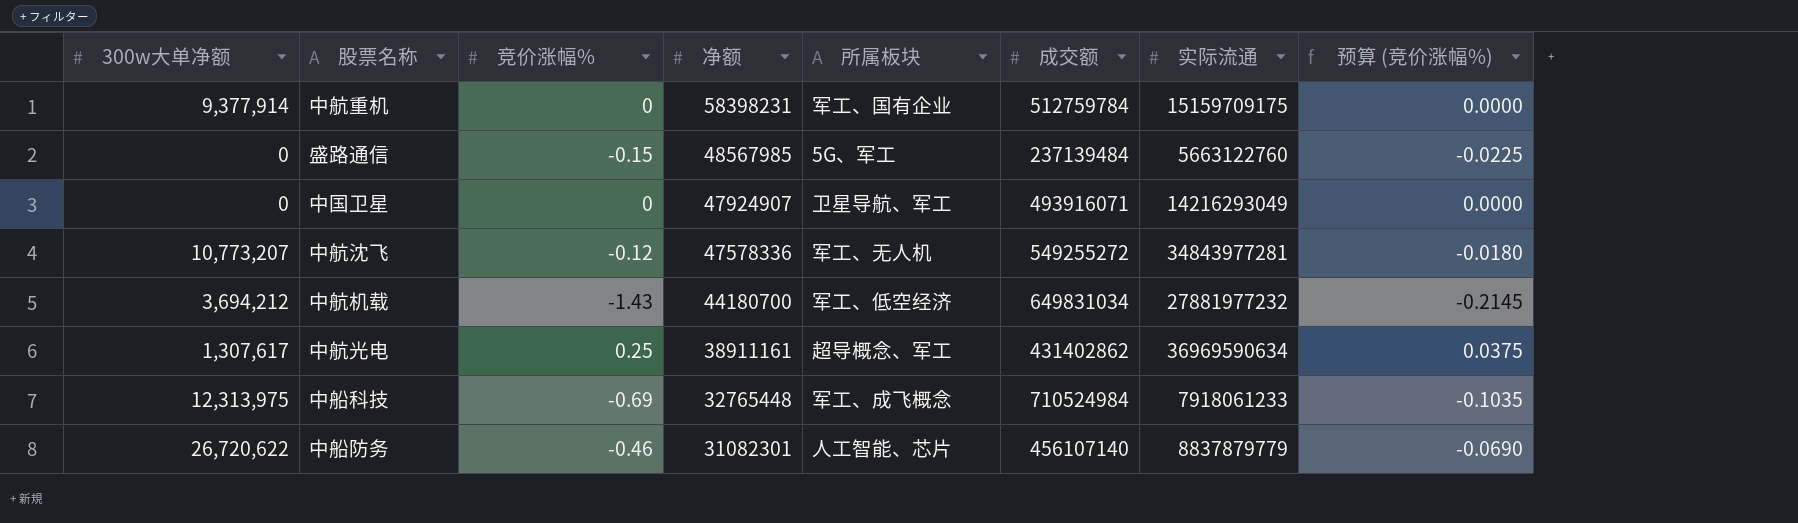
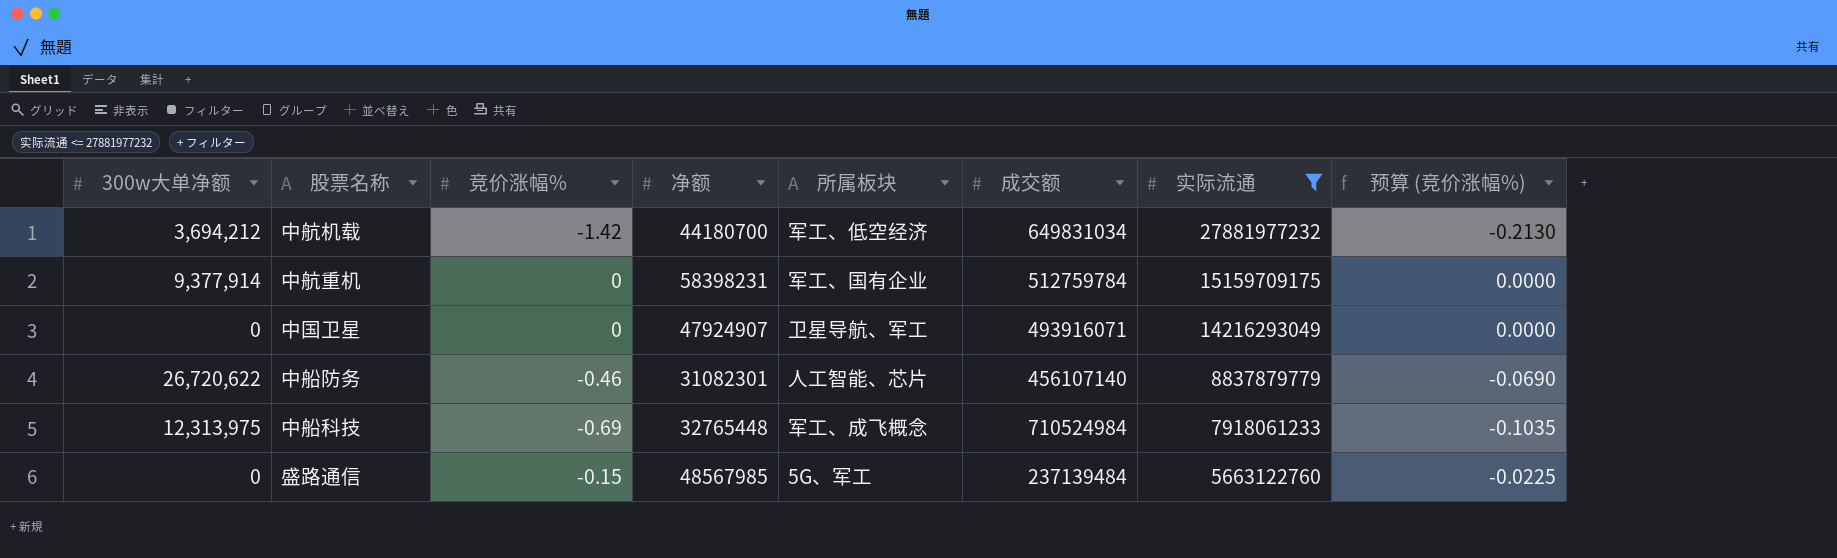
filter: none -> 实际流通 <= 27881977232
row order: 净额 descending -> 实际流通 descending
中航机载 | 竞价涨幅%: -1.43 -> -1.42
中航机载 | 预算 (竞价涨幅%): -0.2145 -> -0.2130

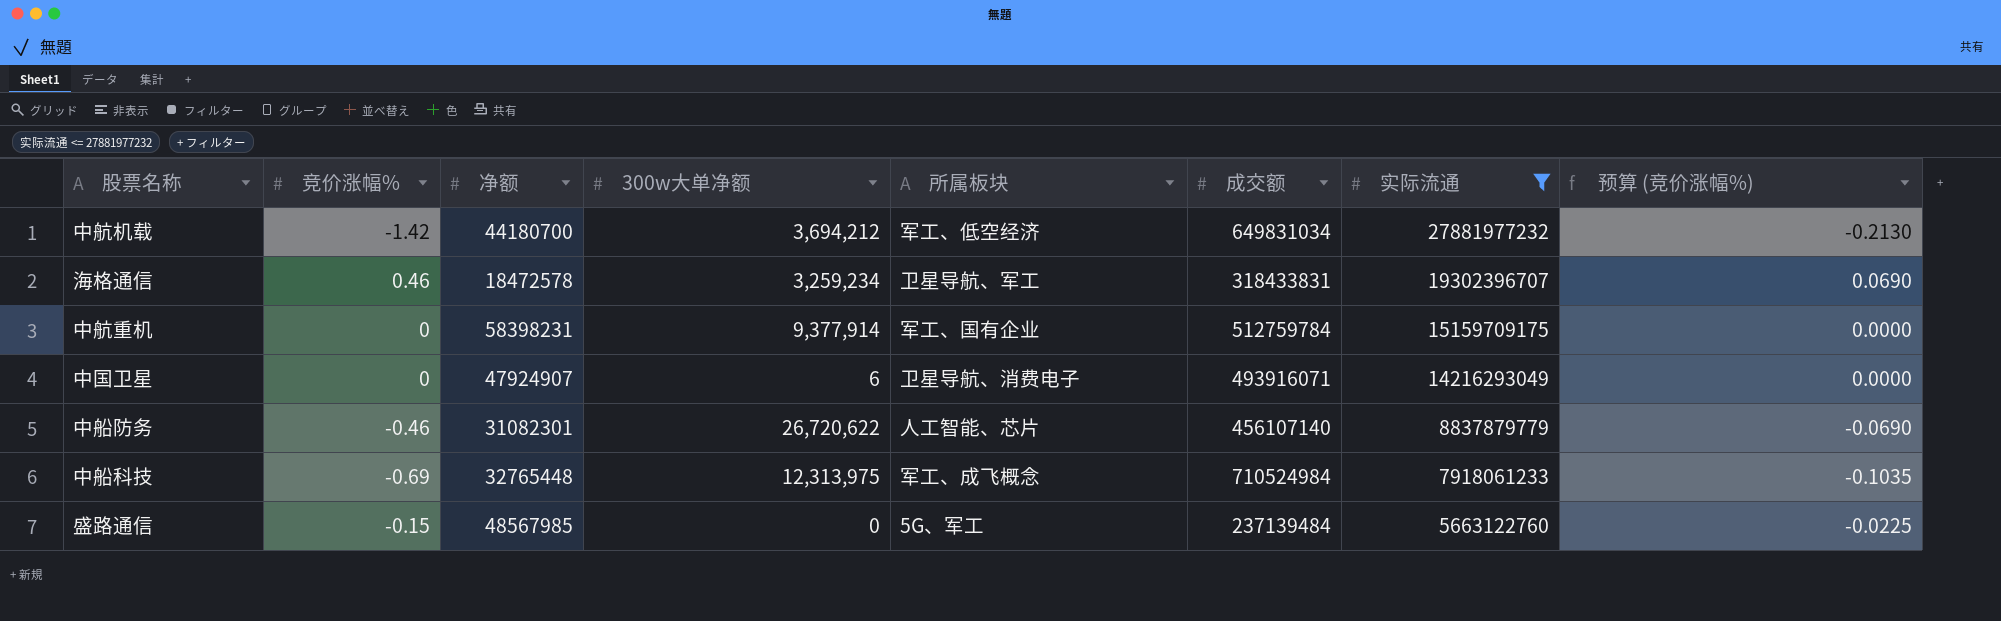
column 300w大单净额 | position: 1 -> 4
row 海格通信: none -> 0.46 | 18472578 | 3,259,234 | 卫星导航、军工 | 318433831 | 19302396707 | 0.0690
中国卫星 | 300w大单净额: 0 -> 6
中国卫星 | 所属板块: 卫星导航、军工 -> 卫星导航、消费电子

